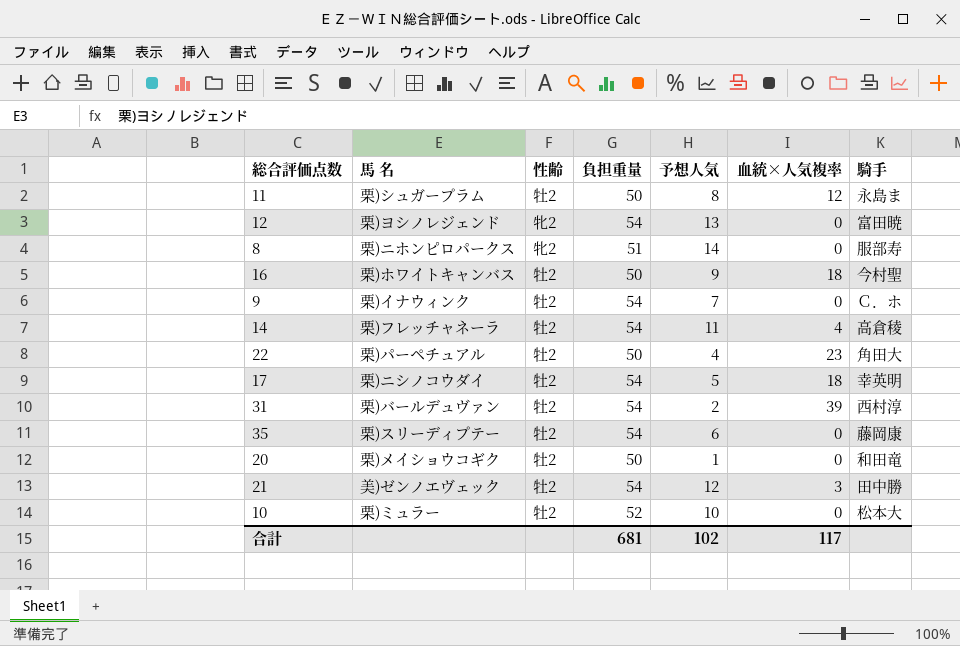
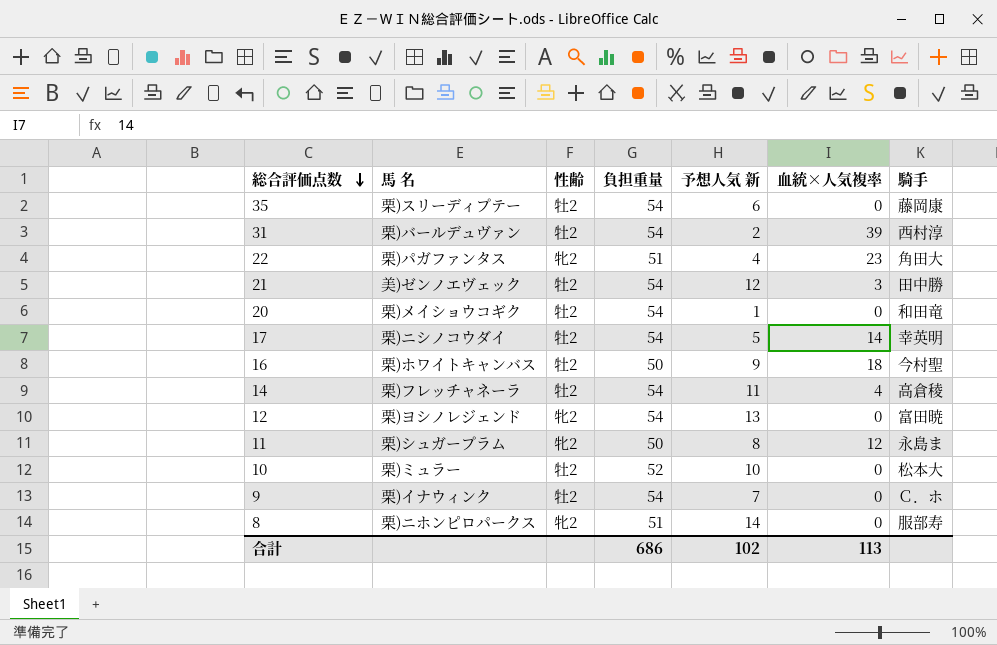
row order: none -> 総合評価点数 descending
column name: 予想人気 -> 予想人気 新
22 | 馬 名: 栗)パーペチュアル -> 栗)パガファンタス
22 | 性齢: 牡2 -> 牝2
22 | 負担重量: 50 -> 51
20 | 負担重量: 50 -> 54
17 | 血統×人気複率: 18 -> 14
11 | 性齢: 牡2 -> 牝2
合計 | 負担重量: 681 -> 686
合計 | 血統×人気複率: 117 -> 113

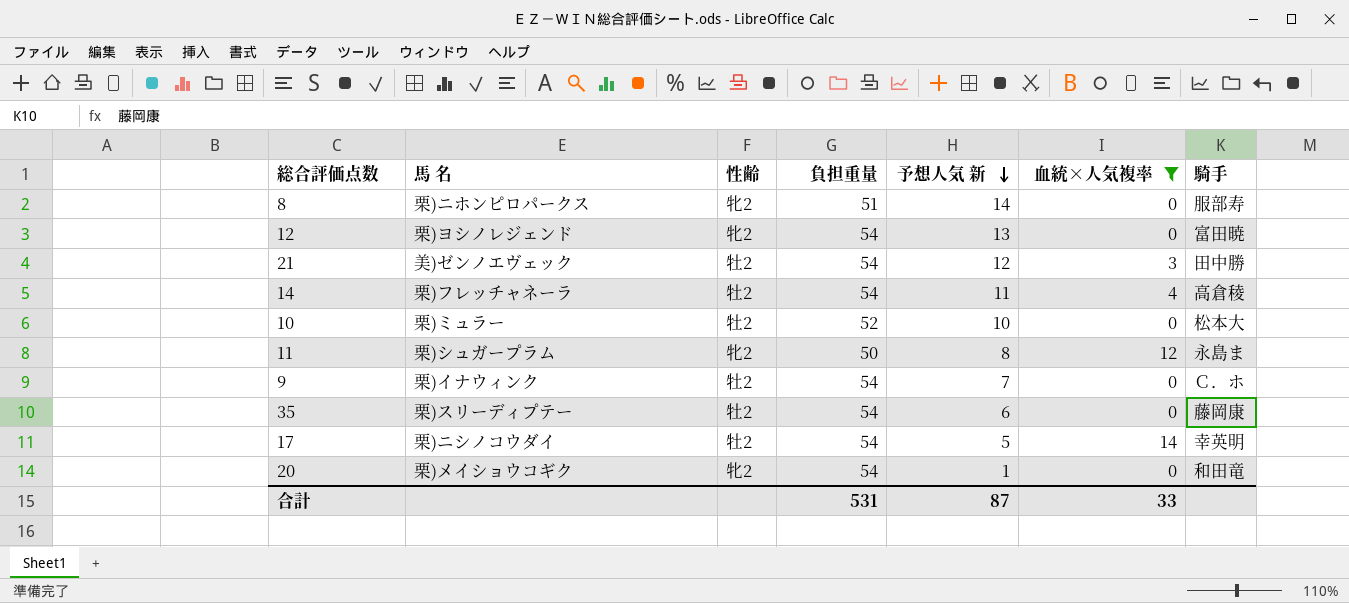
filter: none -> 血統×人気複率 <= 14
row order: 総合評価点数 descending -> 予想人気 新 descending
20 | 性齢: 牡2 -> 牝2
合計 | 負担重量: 686 -> 531
合計 | 予想人気 新: 102 -> 87
合計 | 血統×人気複率: 113 -> 33

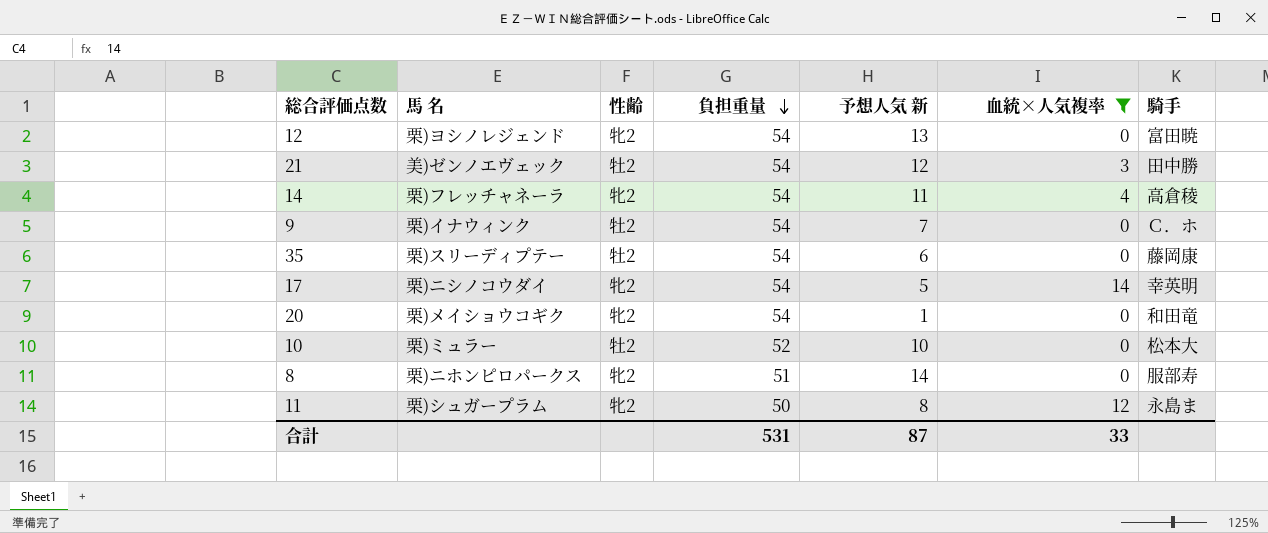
row order: 予想人気 新 descending -> 負担重量 descending
14 | 性齢: 牡2 -> 牝2
17 | 性齢: 牡2 -> 牝2

